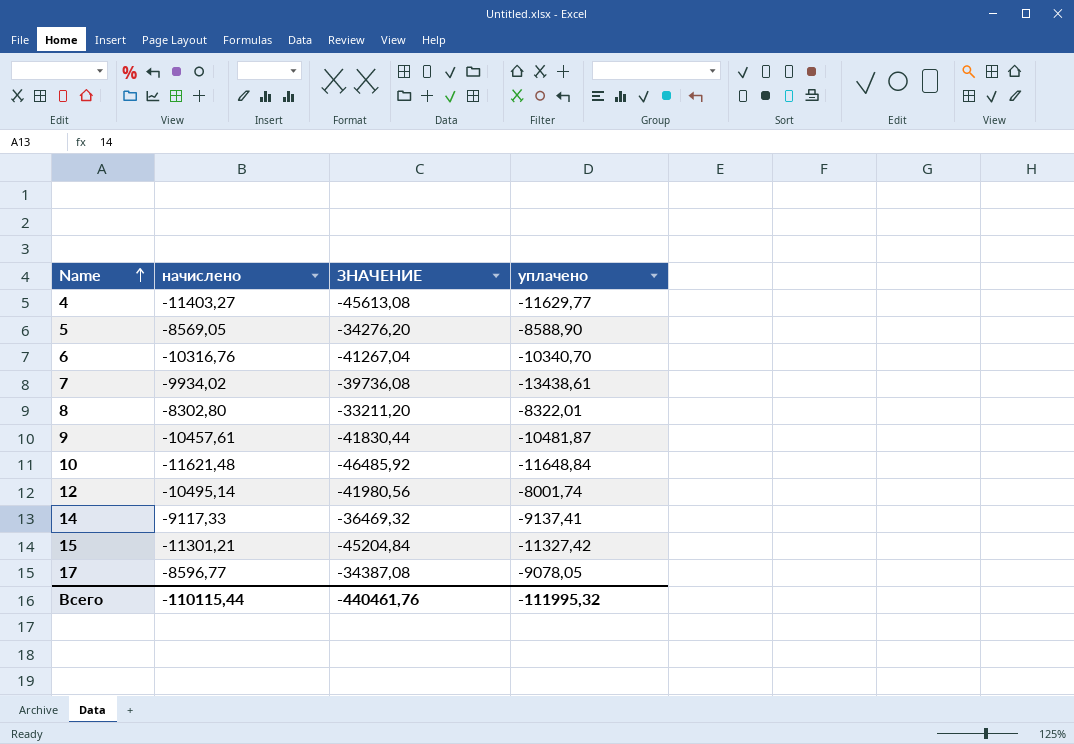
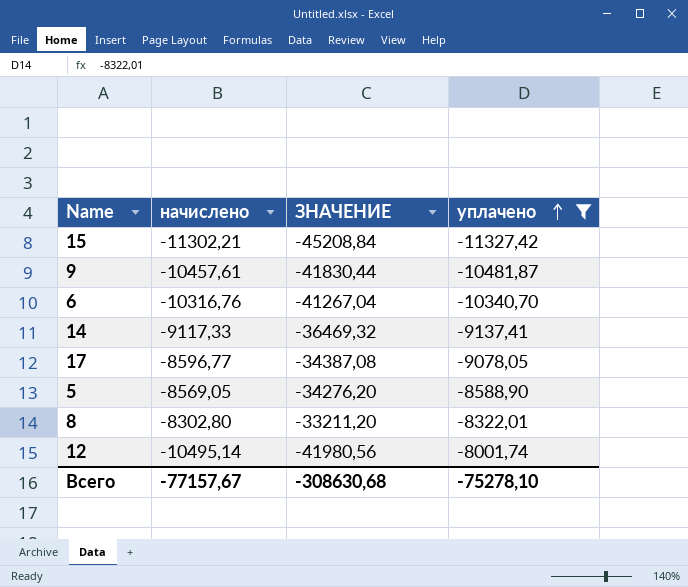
filter: none -> уплачено >= -11327,42
row order: Name ascending -> уплачено ascending
15 | начислено: -11301,21 -> -11302,21
15 | ЗНАЧЕНИЕ: -45204,84 -> -45208,84
Всего | начислено: -110115,44 -> -77157,67
Всего | ЗНАЧЕНИЕ: -440461,76 -> -308630,68
Всего | уплачено: -111995,32 -> -75278,10

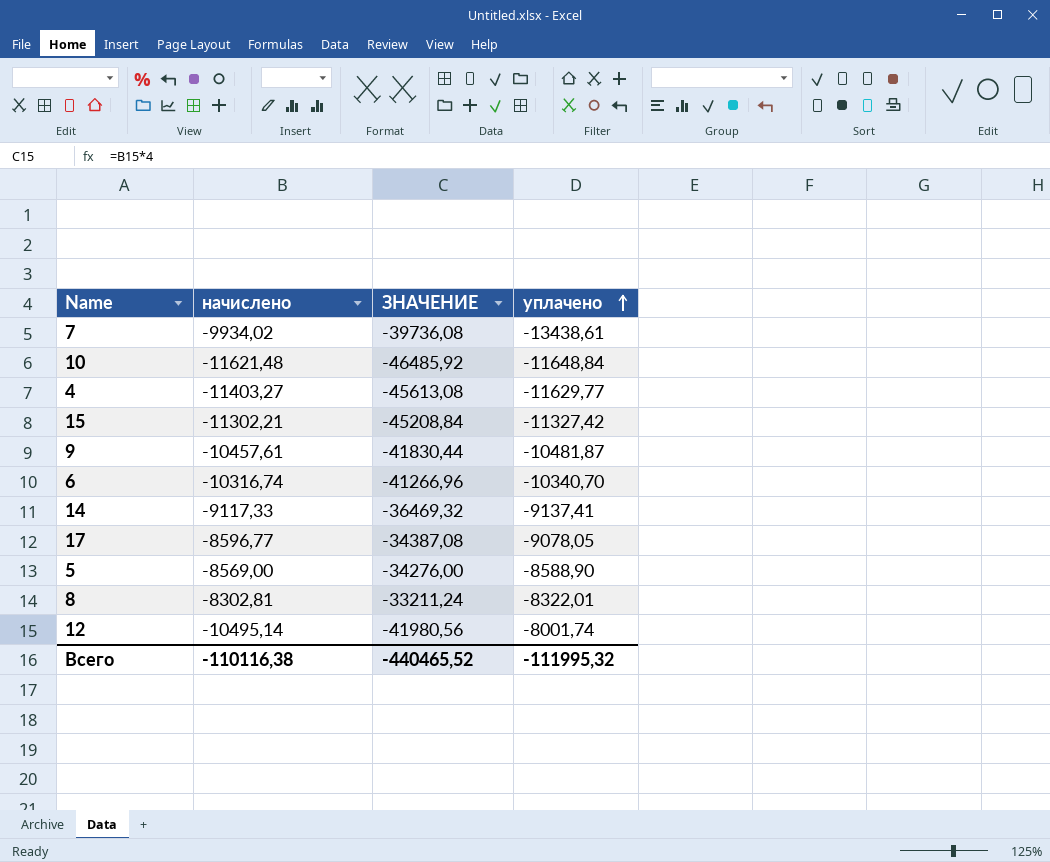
filter: уплачено >= -11327,42 -> none
6 | начислено: -10316,76 -> -10316,74
6 | ЗНАЧЕНИЕ: -41267,04 -> -41266,96
5 | начислено: -8569,05 -> -8569,00
5 | ЗНАЧЕНИЕ: -34276,20 -> -34276,00
8 | начислено: -8302,80 -> -8302,81
8 | ЗНАЧЕНИЕ: -33211,20 -> -33211,24
Всего | начислено: -77157,67 -> -110116,38
Всего | ЗНАЧЕНИЕ: -308630,68 -> -440465,52
Всего | уплачено: -75278,10 -> -111995,32

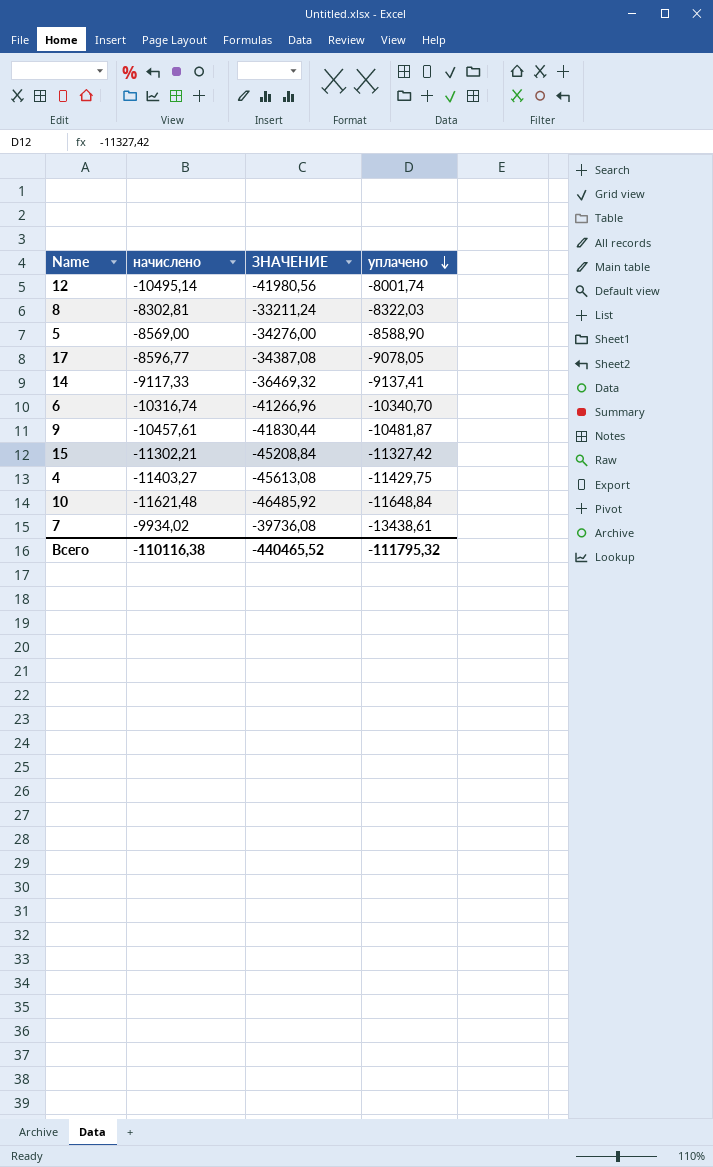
row order: уплачено ascending -> уплачено descending
8 | уплачено: -8322,01 -> -8322,03
4 | уплачено: -11629,77 -> -11429,75
Всего | уплачено: -111995,32 -> -111795,32

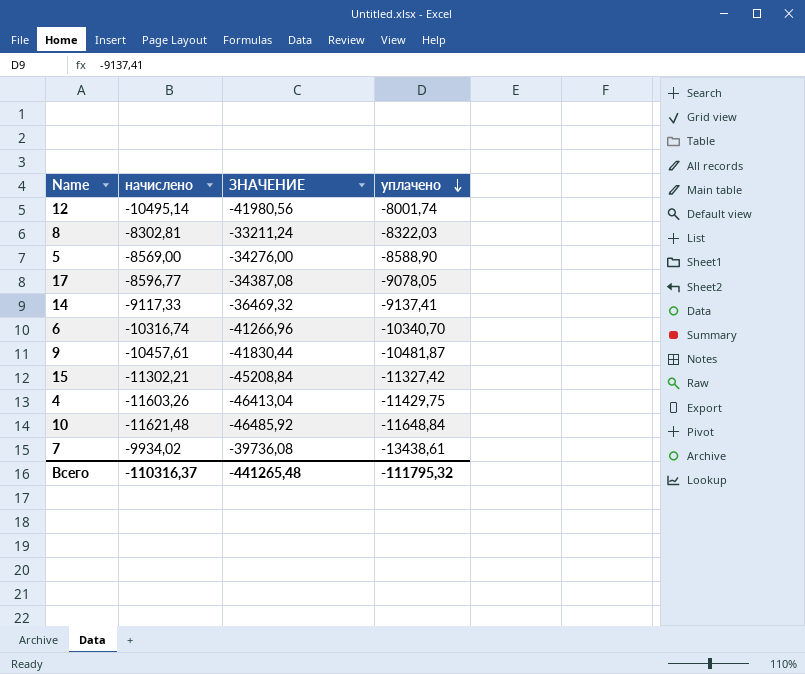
4 | начислено: -11403,27 -> -11603,26
4 | ЗНАЧЕНИЕ: -45613,08 -> -46413,04
Всего | начислено: -110116,38 -> -110316,37
Всего | ЗНАЧЕНИЕ: -440465,52 -> -441265,48

